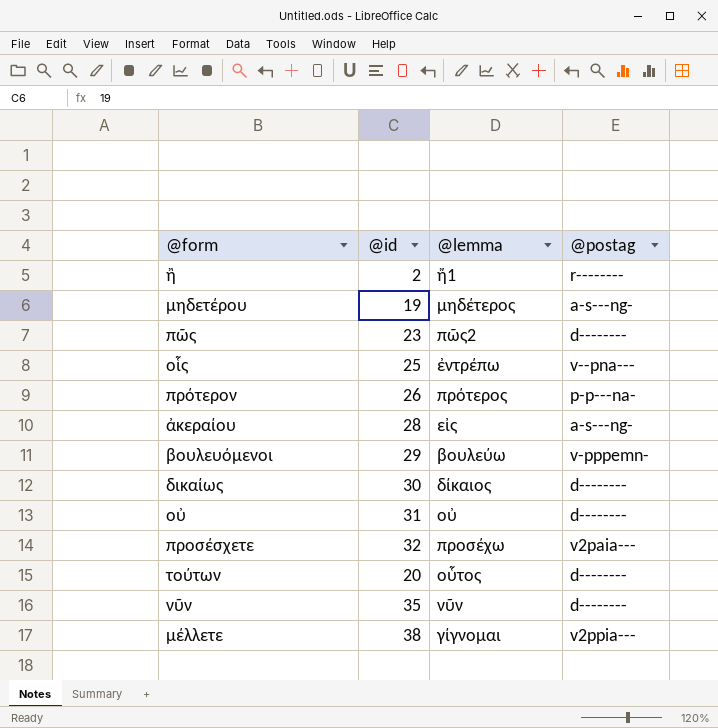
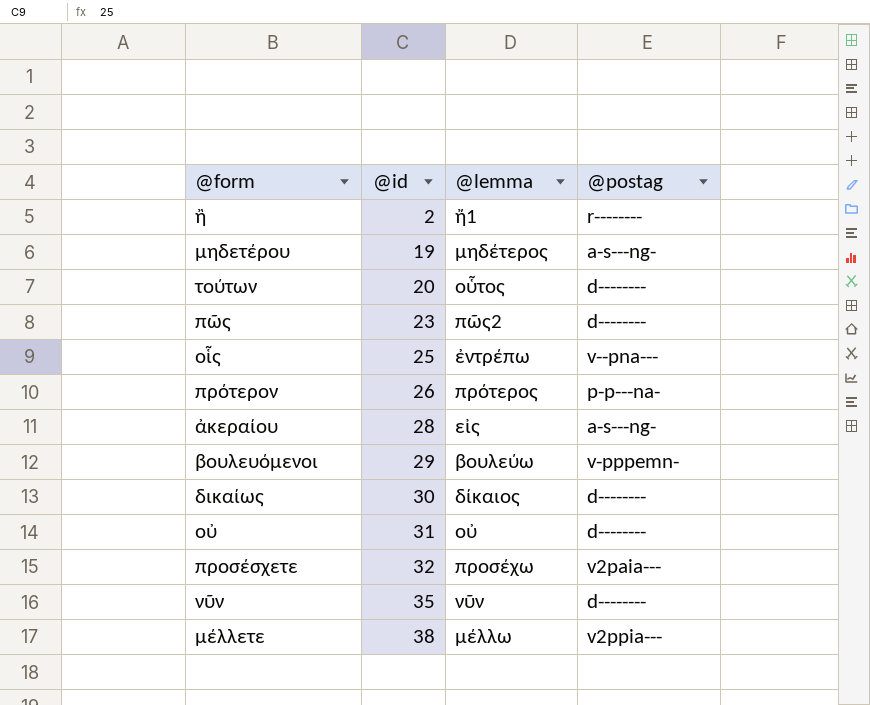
row order: none -> @id ascending
μέλλετε | @lemma: γίγνομαι -> μέλλω

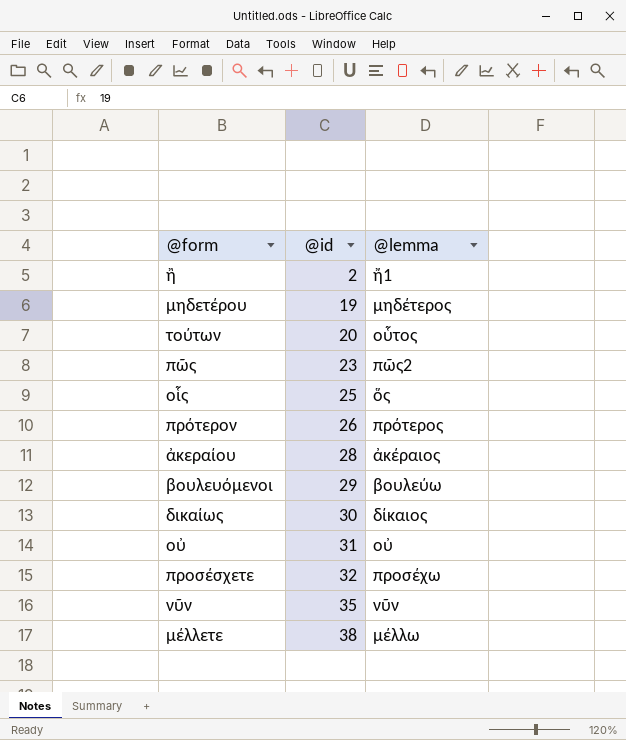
column @postag | position: 4 -> none
οἷς | @lemma: ἐντρέπω -> ὅς
ἀκεραίου | @lemma: εἰς -> ἀκέραιος

